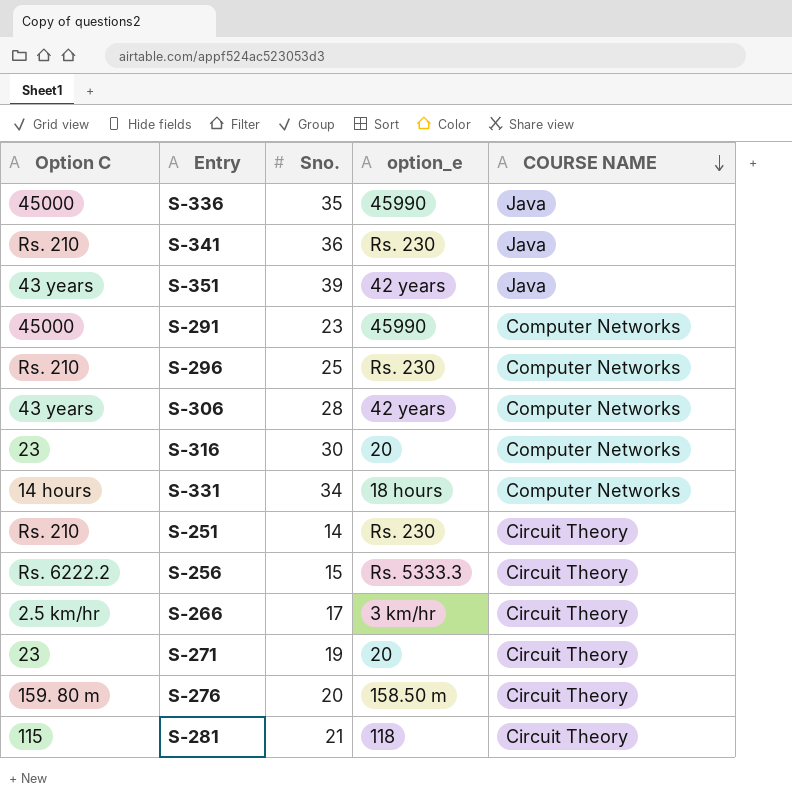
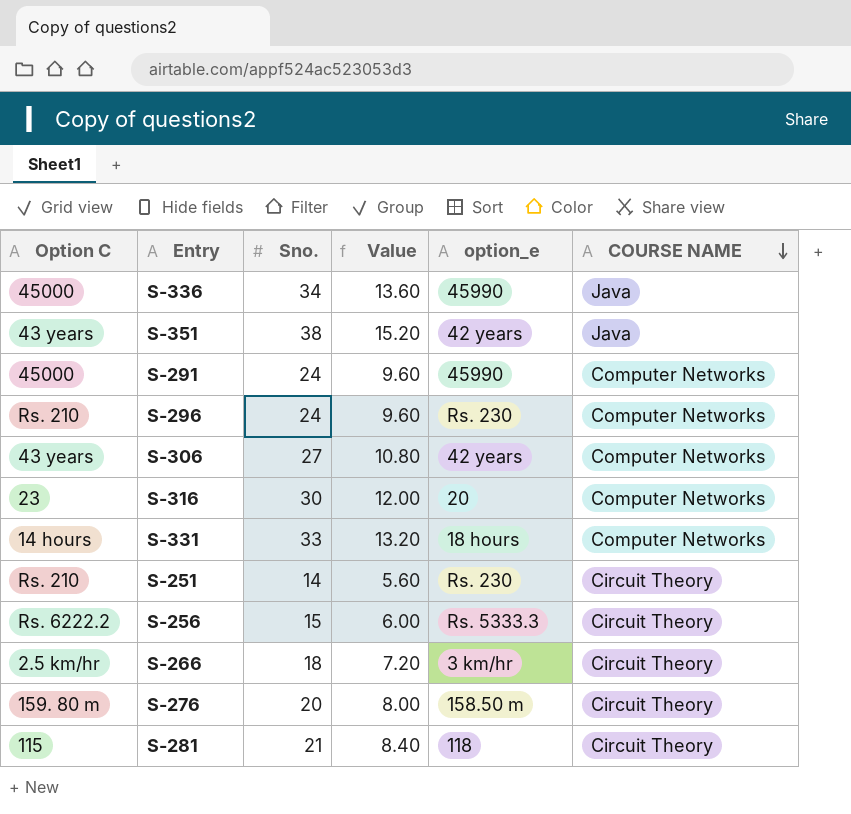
column Value | formula: none -> [Sno.] * 0.4
row S-341: Rs. 210 | 36 | Rs. 230 | Java -> none
row S-271: 23 | 19 | 20 | Circuit Theory -> none
S-336 | Sno.: 35 -> 34
S-351 | Sno.: 39 -> 38
S-291 | Sno.: 23 -> 24
S-296 | Sno.: 25 -> 24
S-306 | Sno.: 28 -> 27
S-331 | Sno.: 34 -> 33
S-266 | Sno.: 17 -> 18

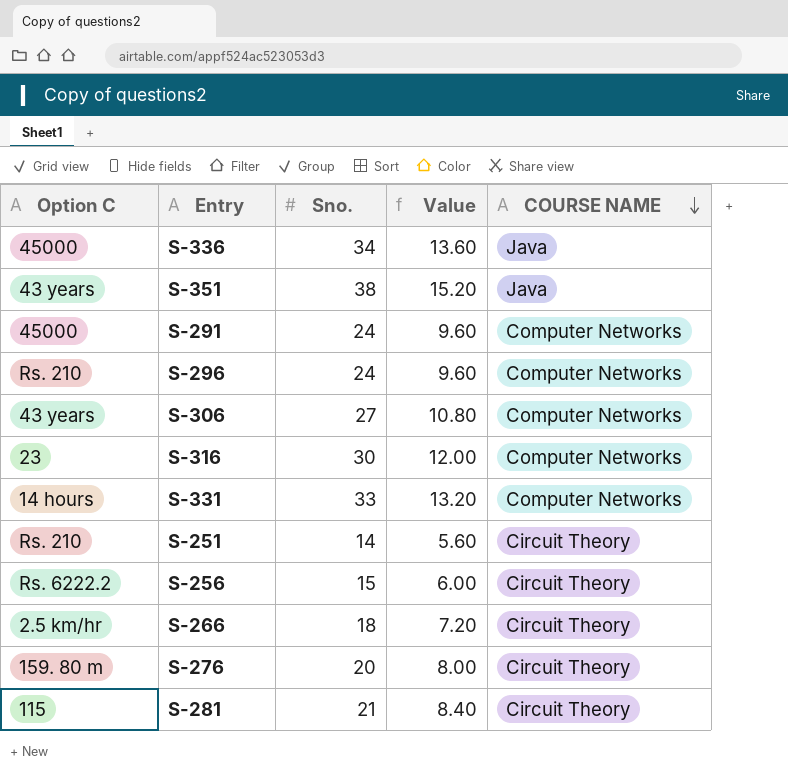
column option_e | position: 5 -> none

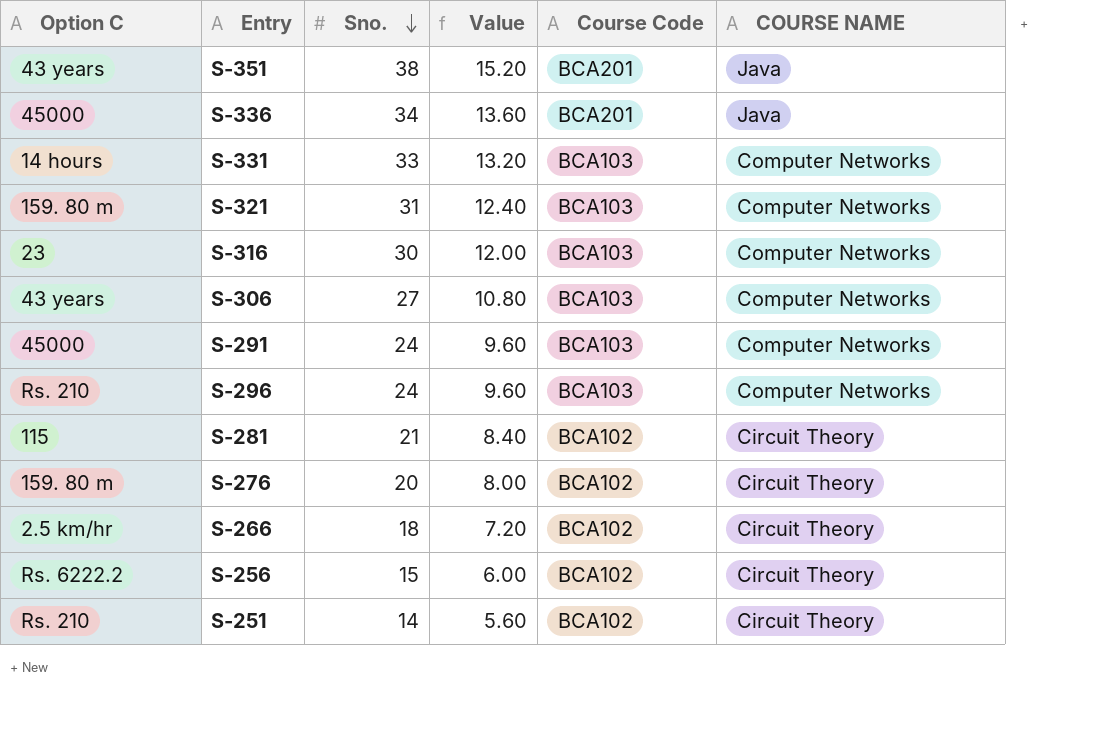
row order: COURSE NAME descending -> Sno. descending
column Course Code | position: none -> 5
row S-321: none -> 159. 80 m | 31 | 12.40 | BCA103 | Computer Networks

